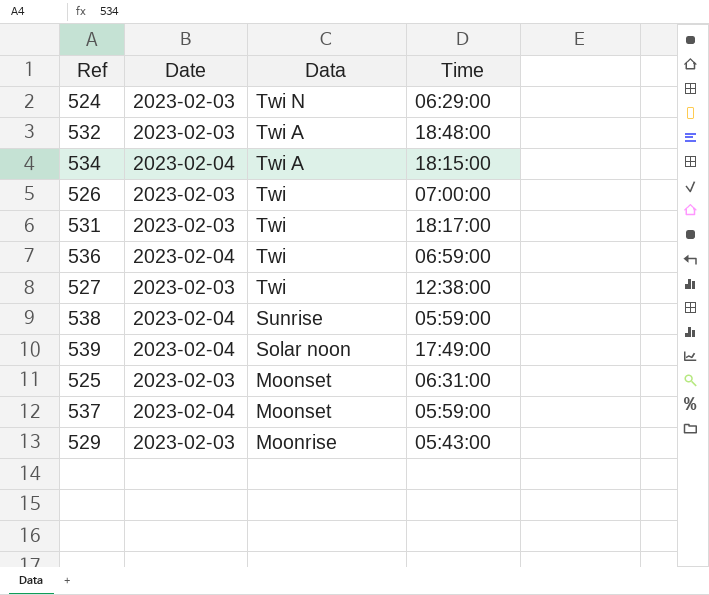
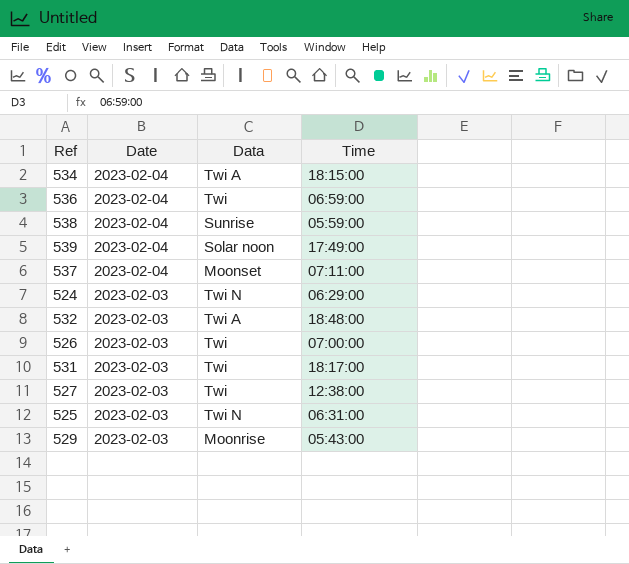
row order: Data descending -> Date descending
537 | Time: 05:59:00 -> 07:11:00
525 | Data: Moonset -> Twi N

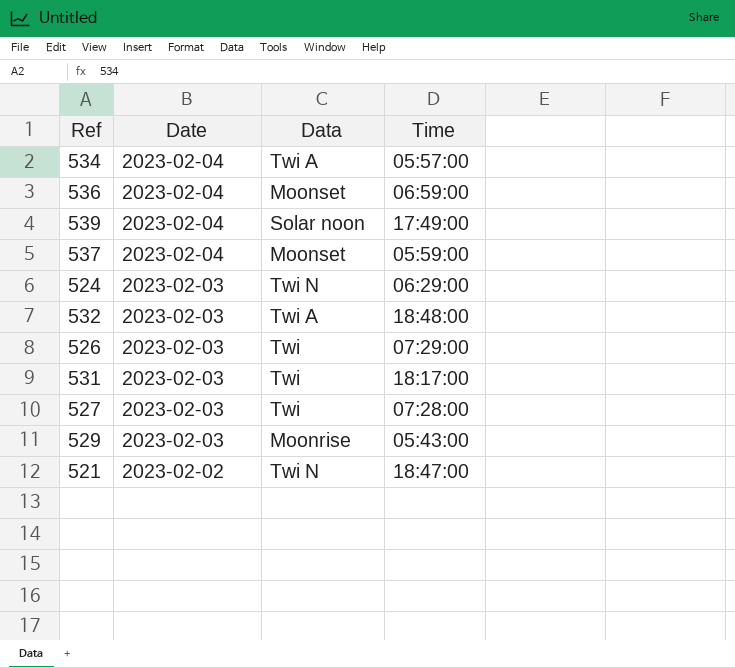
row 538: 2023-02-04 | Sunrise | 05:59:00 -> none
row 525: 2023-02-03 | Twi N | 06:31:00 -> none
534 | Time: 18:15:00 -> 05:57:00
536 | Data: Twi -> Moonset
537 | Time: 07:11:00 -> 05:59:00
526 | Time: 07:00:00 -> 07:29:00
527 | Time: 12:38:00 -> 07:28:00
row 521: none -> 2023-02-02 | Twi N | 18:47:00

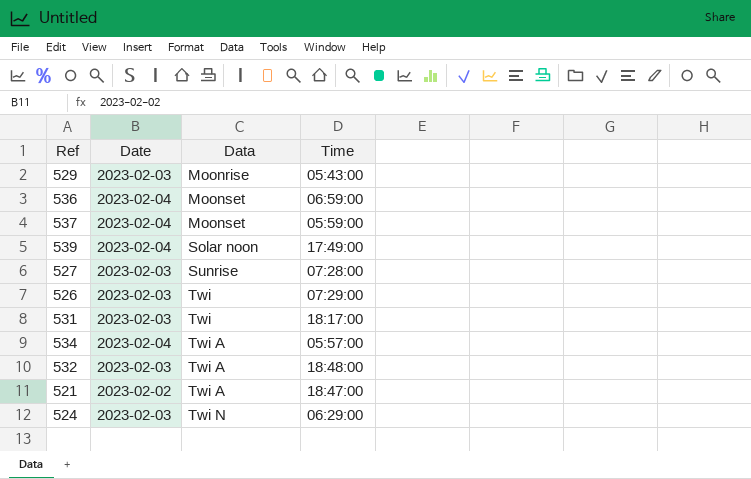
row order: Date descending -> Data ascending
527 | Data: Twi -> Sunrise
521 | Data: Twi N -> Twi A

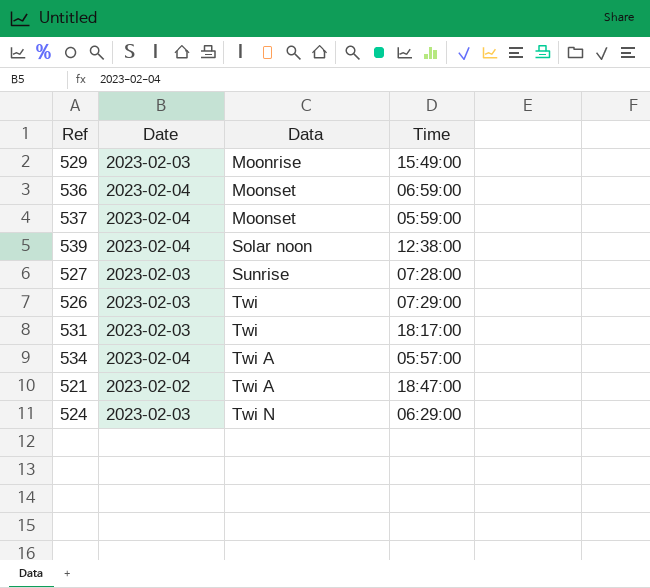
row 532: 2023-02-03 | Twi A | 18:48:00 -> none
529 | Time: 05:43:00 -> 15:49:00
539 | Time: 17:49:00 -> 12:38:00

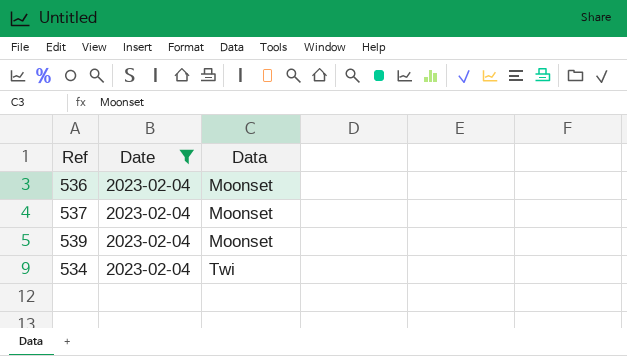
filter: none -> Date = 2023-02-04
column Time | position: 4 -> none
539 | Data: Solar noon -> Moonset
534 | Data: Twi A -> Twi

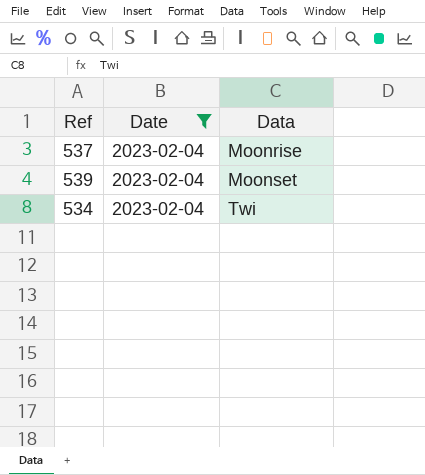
row 536: 2023-02-04 | Moonset -> none
537 | Data: Moonset -> Moonrise

